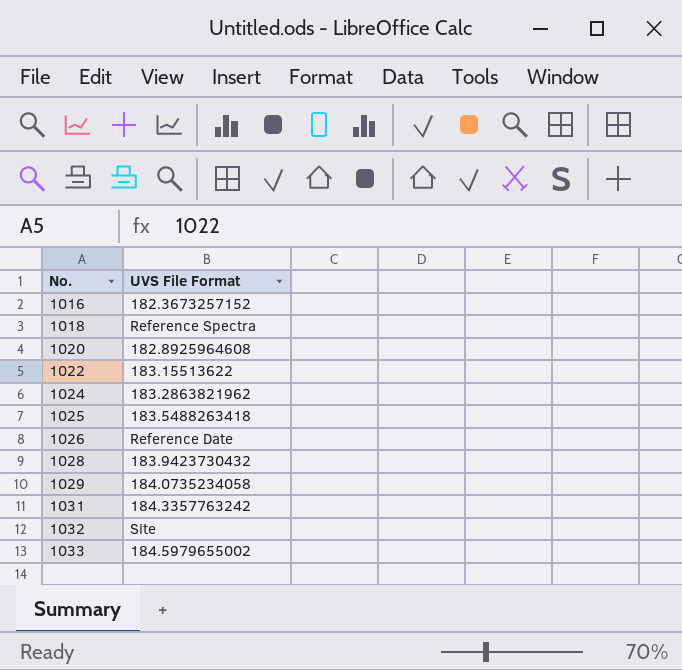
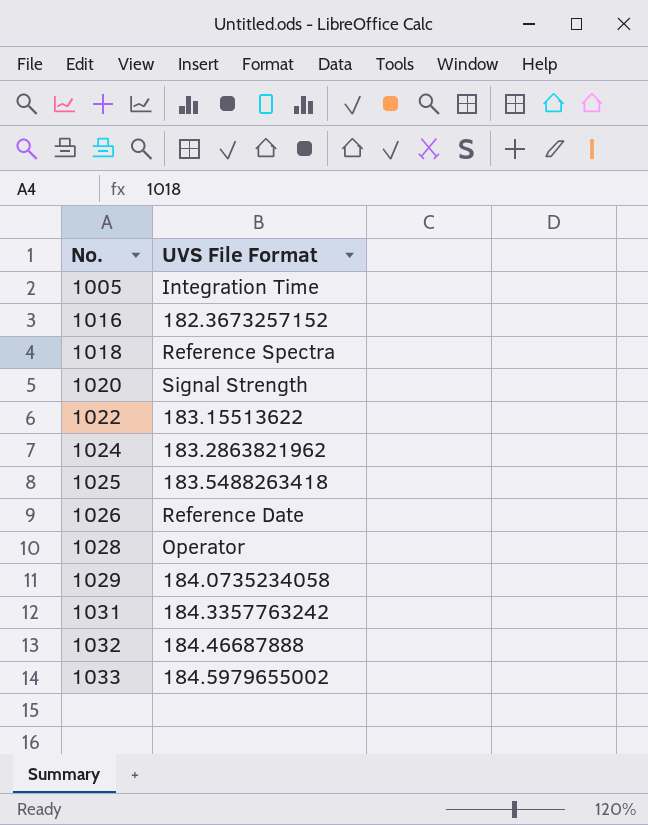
row 1005: none -> Integration Time
1020 | UVS File Format: 182.8925964608 -> Signal Strength
1028 | UVS File Format: 183.9423730432 -> Operator
1032 | UVS File Format: Site -> 184.46687888

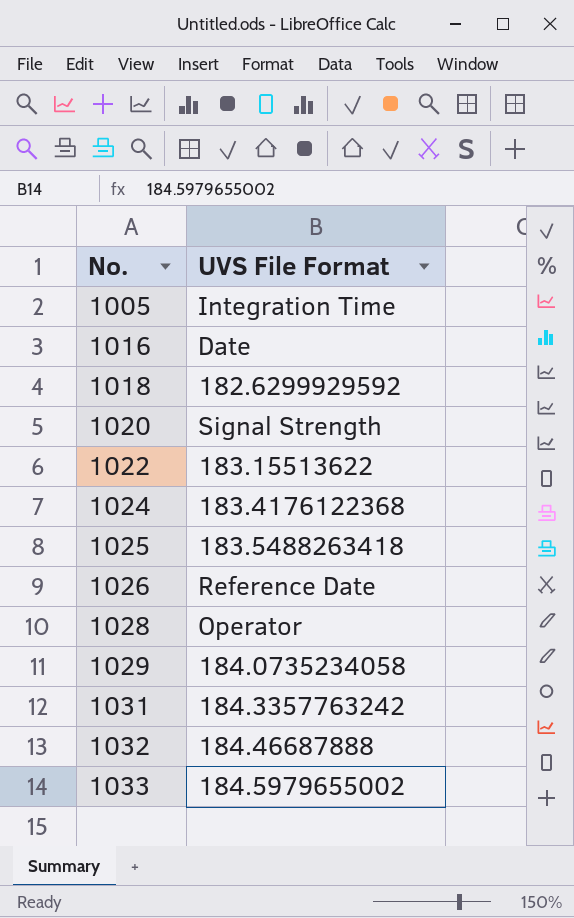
1016 | UVS File Format: 182.3673257152 -> Date
1018 | UVS File Format: Reference Spectra -> 182.6299929592
1024 | UVS File Format: 183.2863821962 -> 183.4176122368

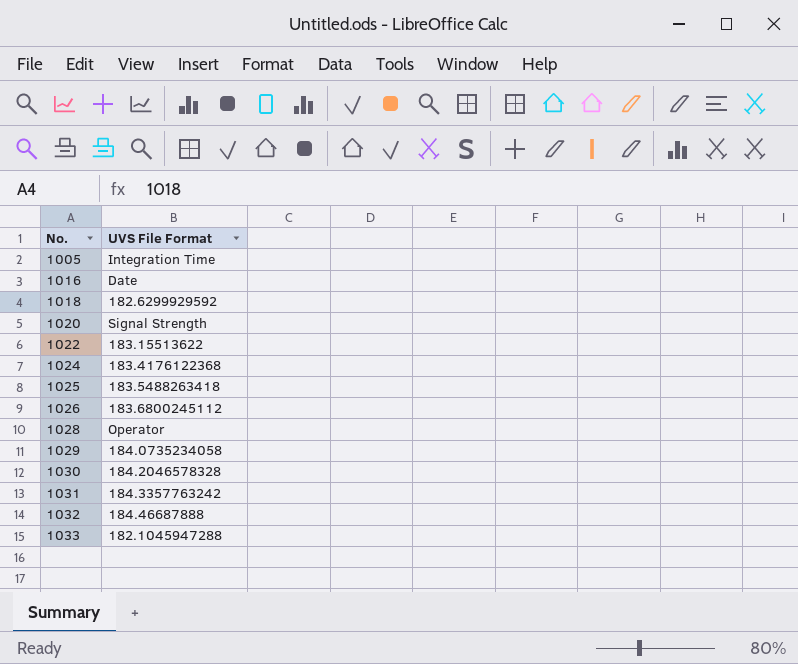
1026 | UVS File Format: Reference Date -> 183.6800245112
row 1030: none -> 184.2046578328
1033 | UVS File Format: 184.5979655002 -> 182.1045947288

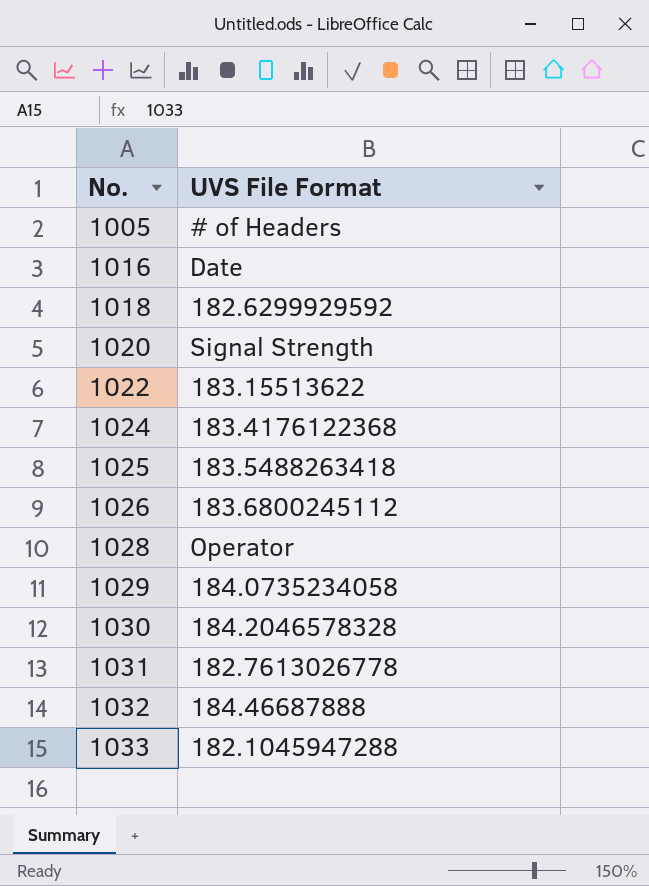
1005 | UVS File Format: Integration Time -> # of Headers
1031 | UVS File Format: 184.3357763242 -> 182.7613026778

